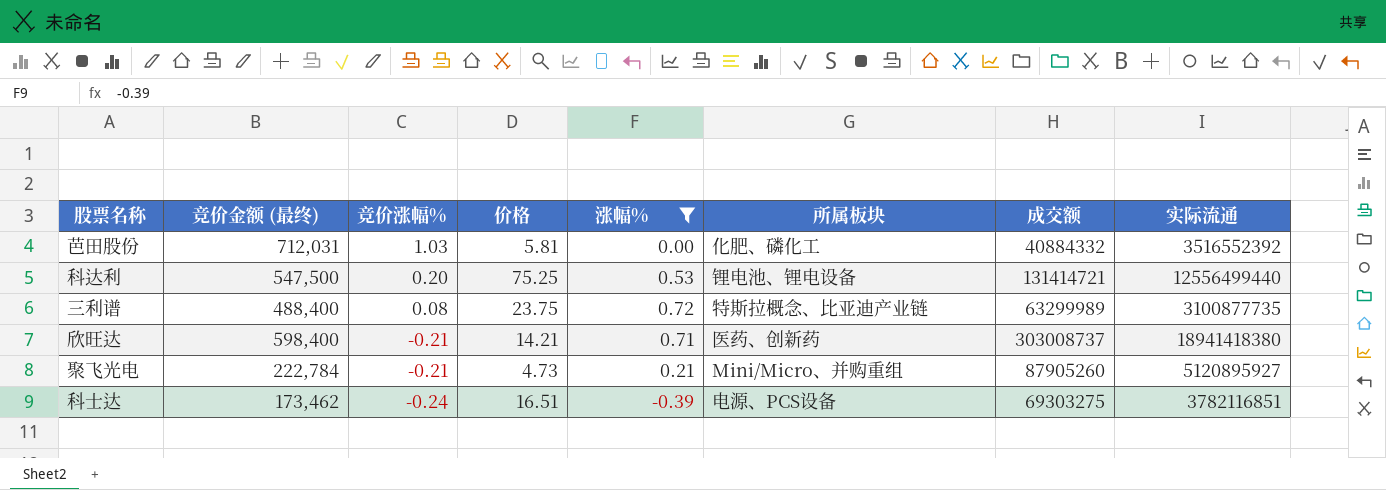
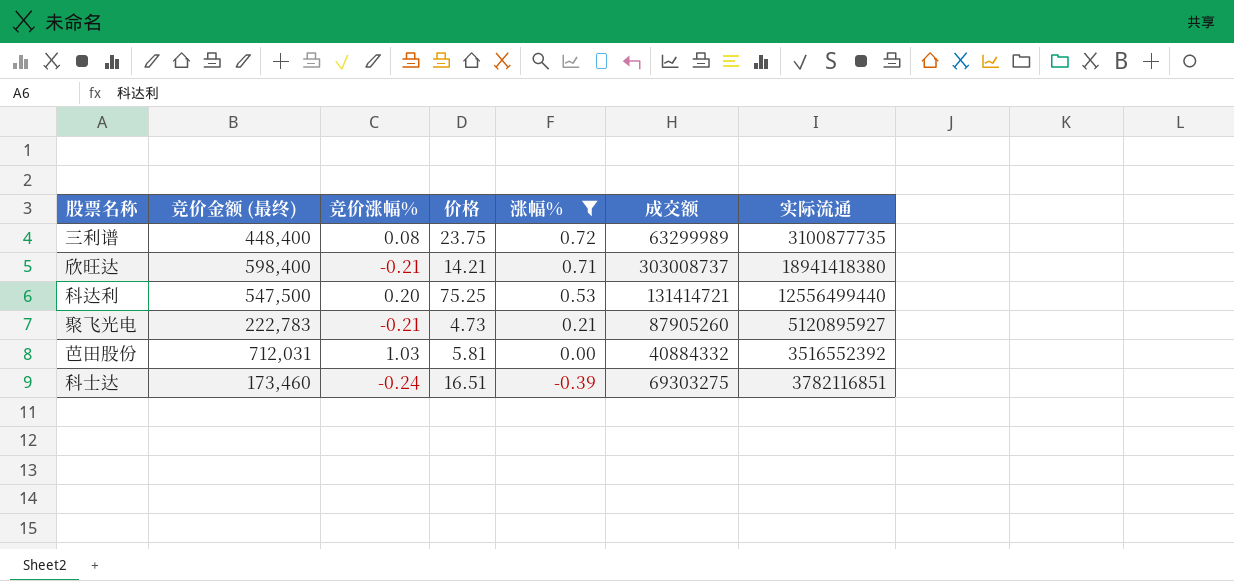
row order: 竞价涨幅% descending -> 涨幅% descending
column 所属板块 | position: 6 -> none
三利谱 | 竞价金额 (最终): 488,400 -> 448,400
聚飞光电 | 竞价金额 (最终): 222,784 -> 222,783
科士达 | 竞价金额 (最终): 173,462 -> 173,460

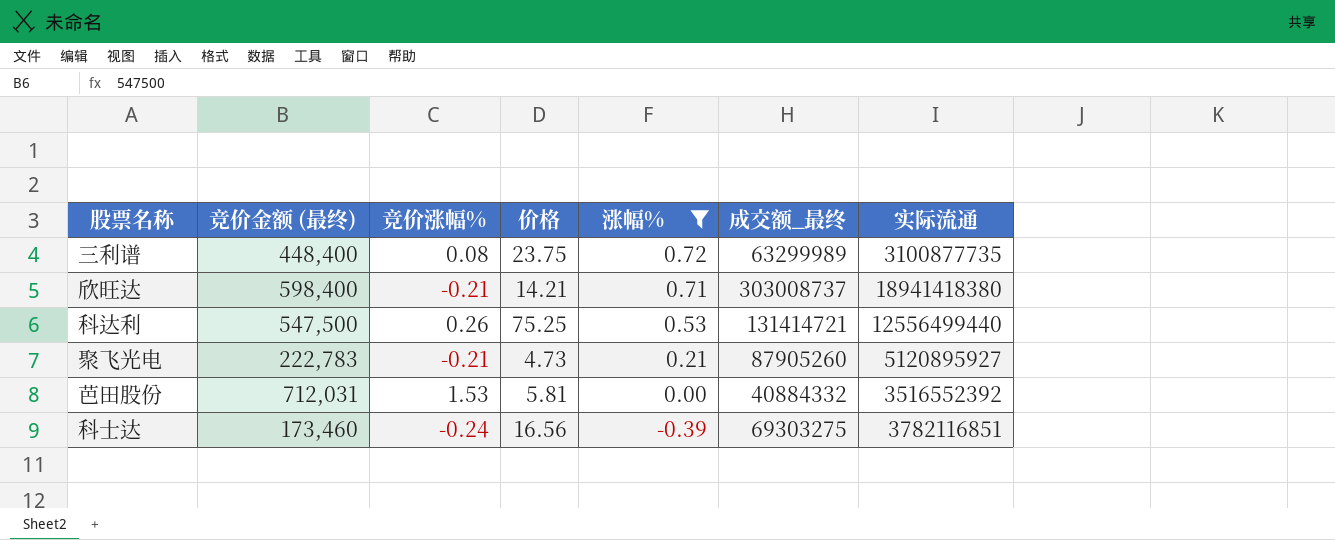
column name: 成交额 -> 成交额_最终
科达利 | 竞价涨幅%: 0.20 -> 0.26
芭田股份 | 竞价涨幅%: 1.03 -> 1.53
科士达 | 价格: 16.51 -> 16.56

